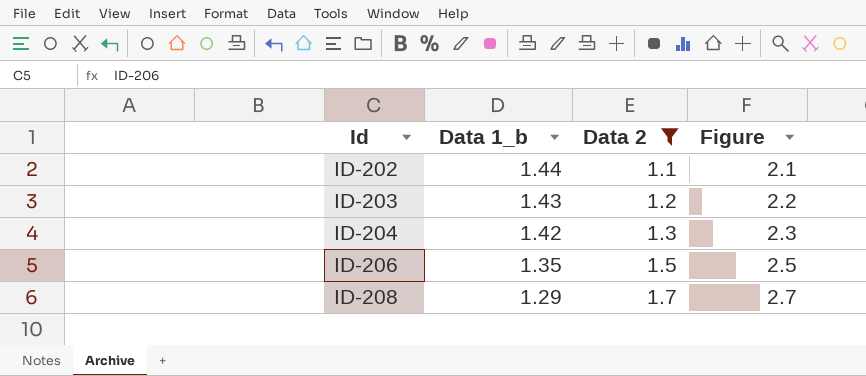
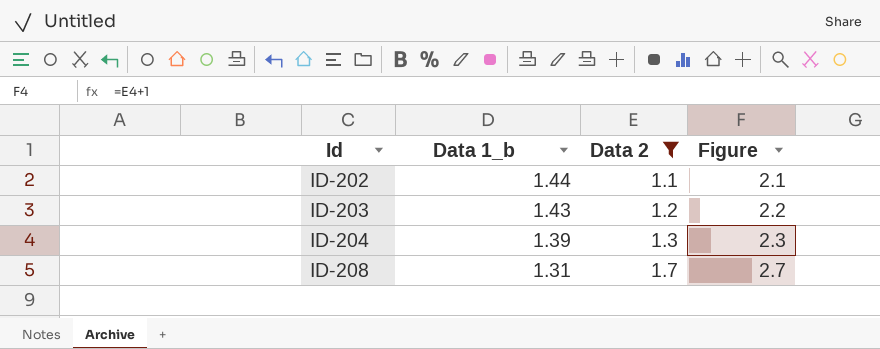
row ID-206: 1.35 | 1.5 | 2.5 -> none
ID-204 | Data 1_b: 1.42 -> 1.39
ID-208 | Data 1_b: 1.29 -> 1.31

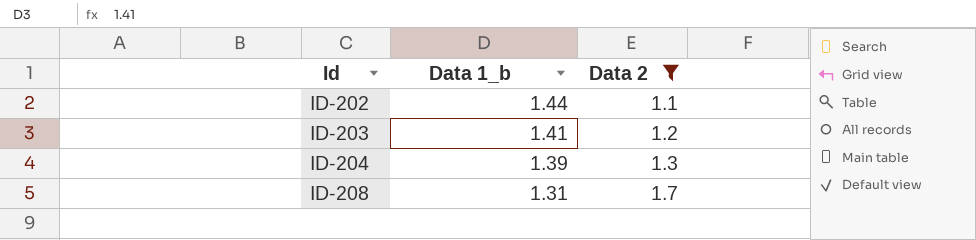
column Figure | formula: [Data 2] + 1 -> none
ID-203 | Data 1_b: 1.43 -> 1.41

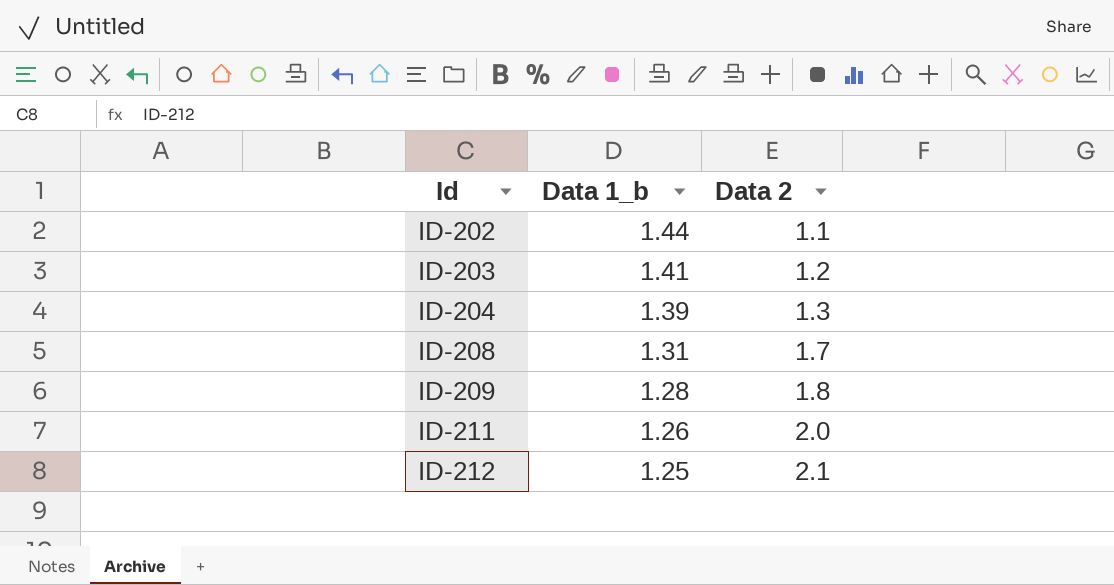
filter: Data 2 <= 1.7 -> none

